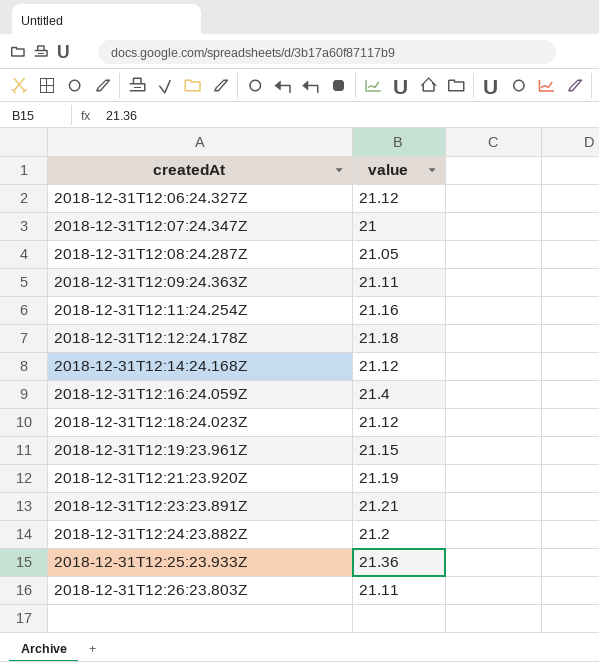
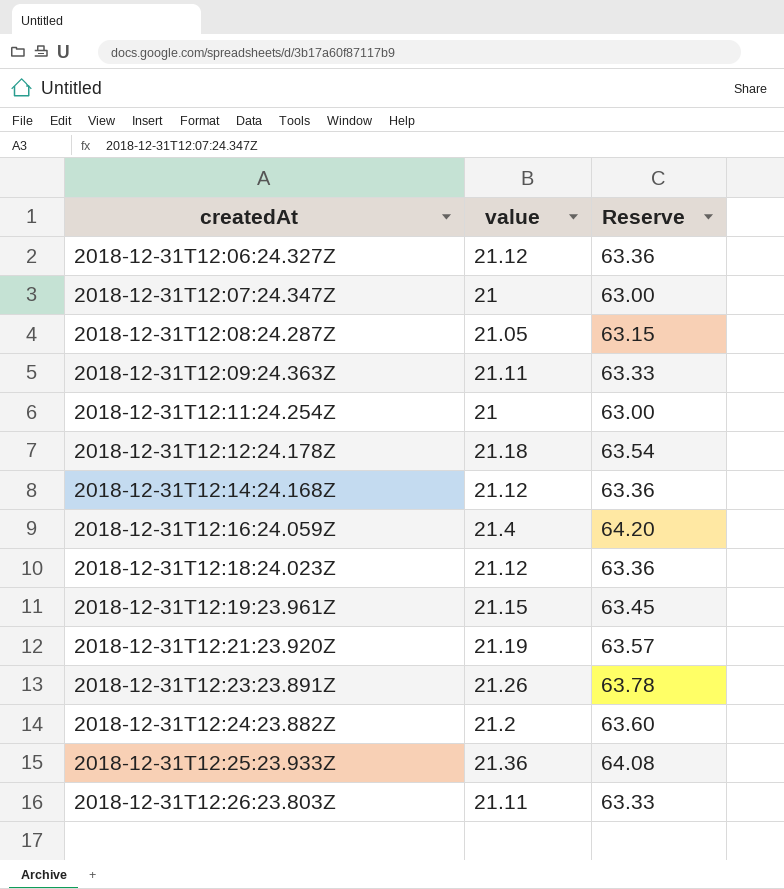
column Reserve | formula: none -> [value] * 3
2018-12-31T12:11:24.254Z | value: 21.16 -> 21
2018-12-31T12:23:23.891Z | value: 21.21 -> 21.26

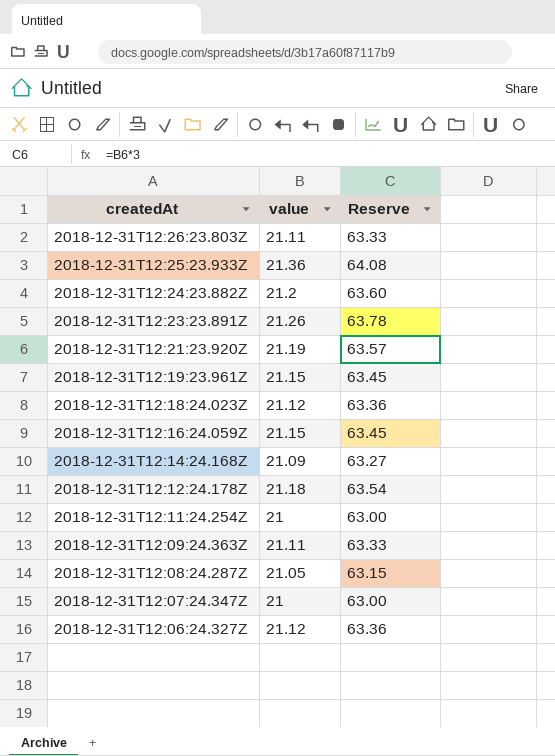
row order: createdAt ascending -> createdAt descending
2018-12-31T12:16:24.059Z | value: 21.4 -> 21.15
2018-12-31T12:16:24.059Z | Reserve: 64.20 -> 63.45
2018-12-31T12:14:24.168Z | value: 21.12 -> 21.09
2018-12-31T12:14:24.168Z | Reserve: 63.36 -> 63.27

